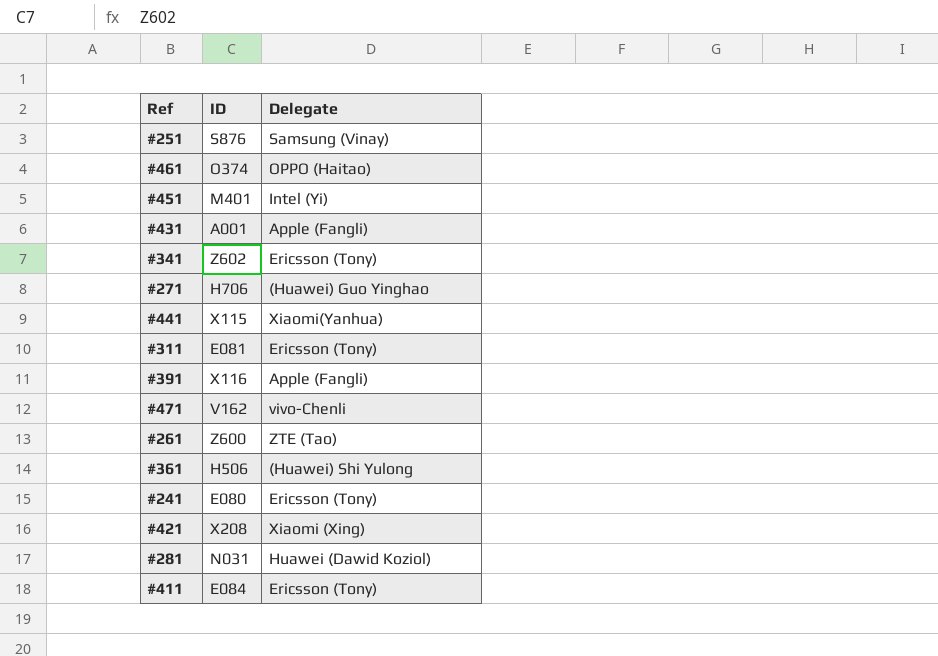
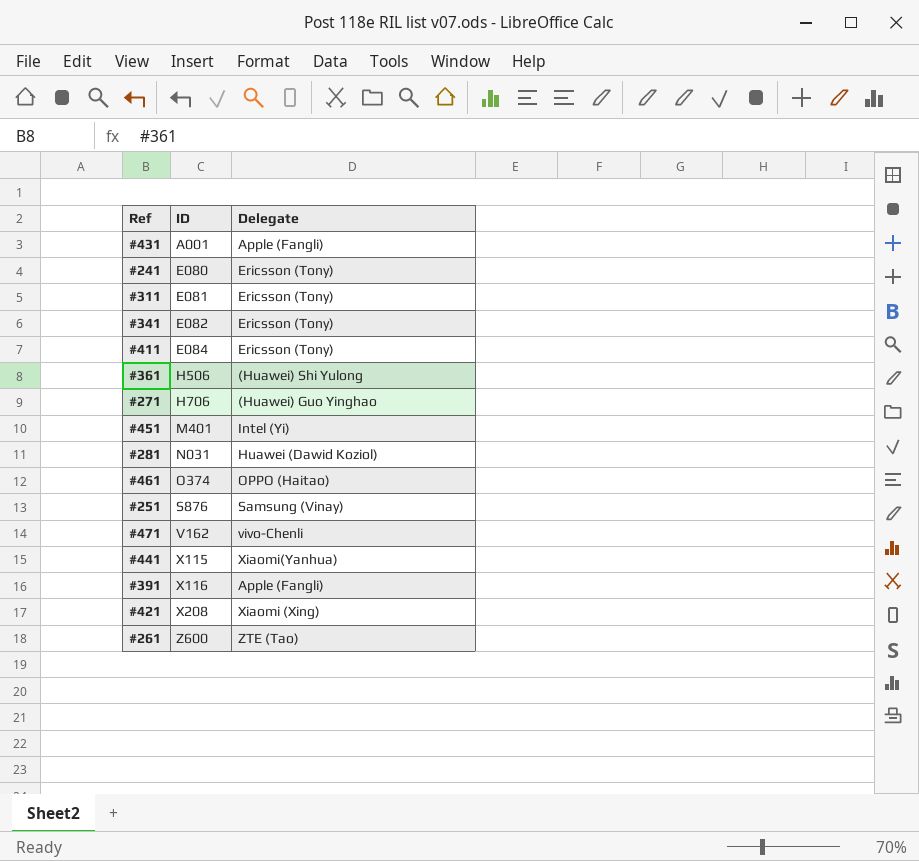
row order: none -> ID ascending
#341 | ID: Z602 -> E082

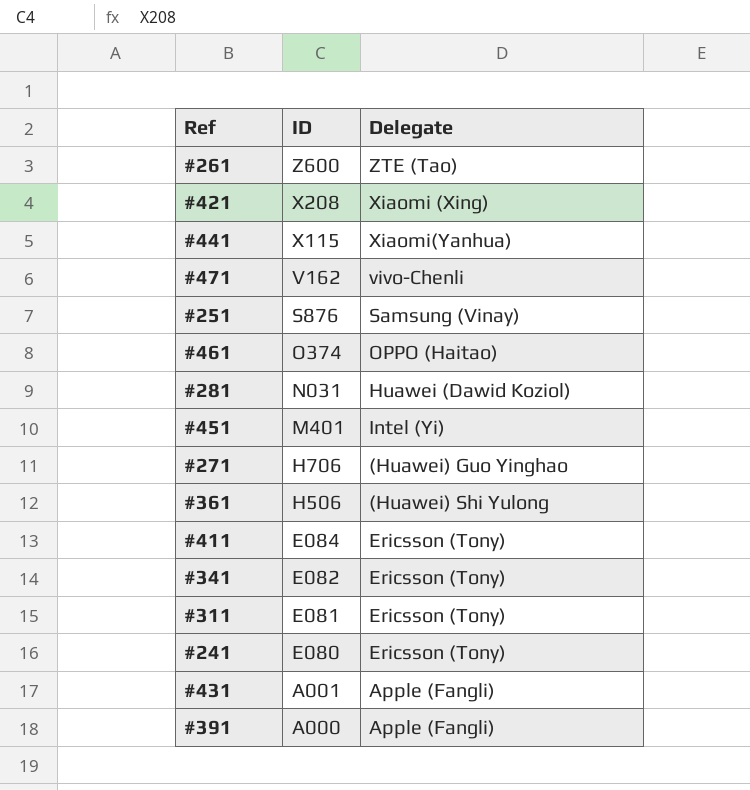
row order: ID ascending -> ID descending
#391 | ID: X116 -> A000

